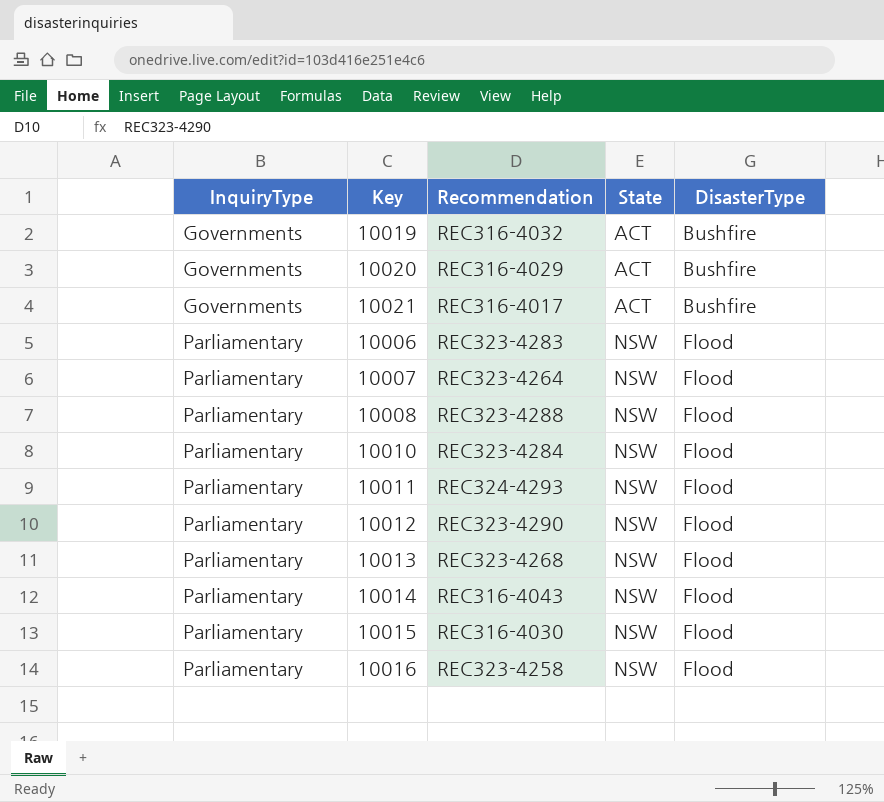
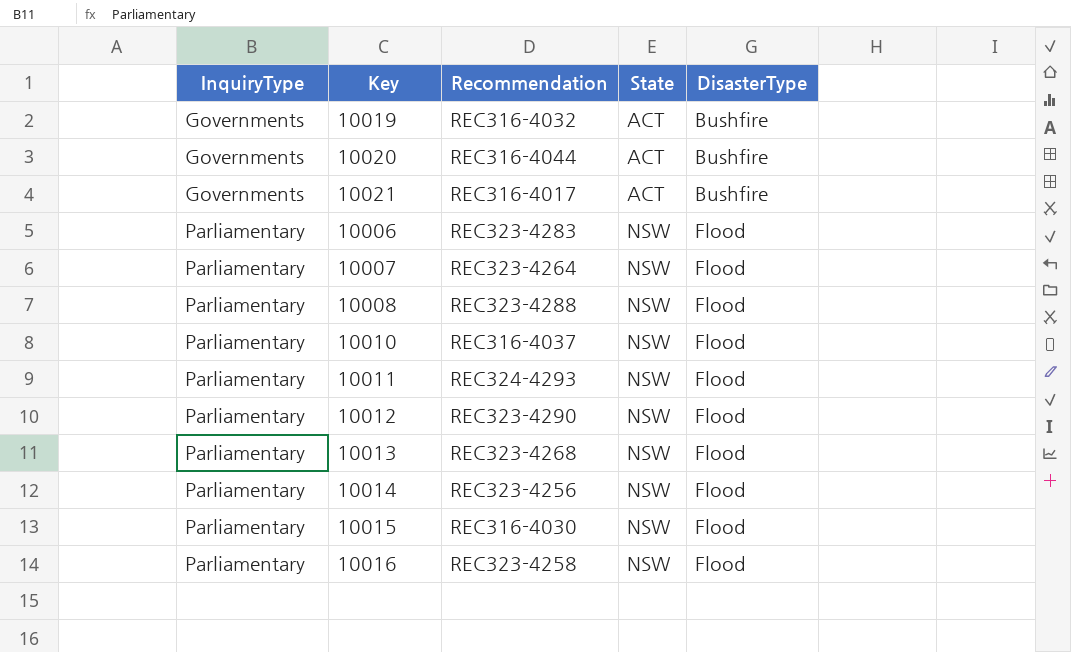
10020 | Recommendation: REC316-4029 -> REC316-4044
10010 | Recommendation: REC323-4284 -> REC316-4037
10014 | Recommendation: REC316-4043 -> REC323-4256

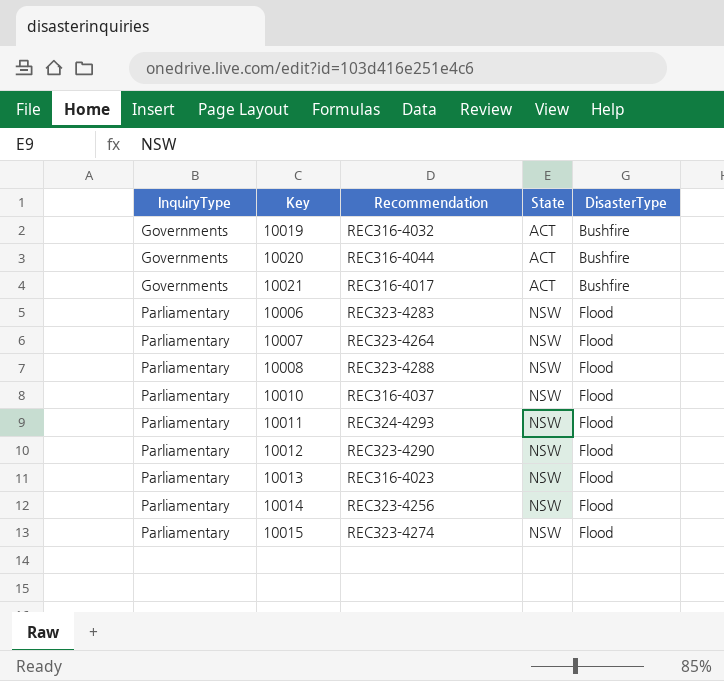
row 10016: Parliamentary | REC323-4258 | NSW | Flood -> none
10013 | Recommendation: REC323-4268 -> REC316-4023
10015 | Recommendation: REC316-4030 -> REC323-4274

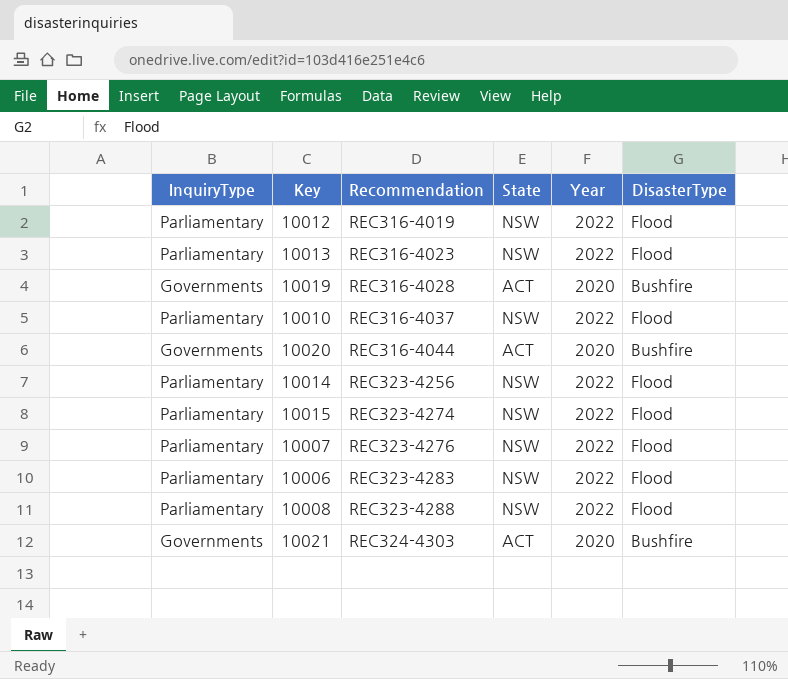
row order: InquiryType ascending -> Recommendation ascending
column Year | position: none -> 5
row 10011: Parliamentary | REC324-4293 | NSW | Flood -> none
10012 | Recommendation: REC323-4290 -> REC316-4019
10019 | Recommendation: REC316-4032 -> REC316-4028
10007 | Recommendation: REC323-4264 -> REC323-4276
10021 | Recommendation: REC316-4017 -> REC324-4303

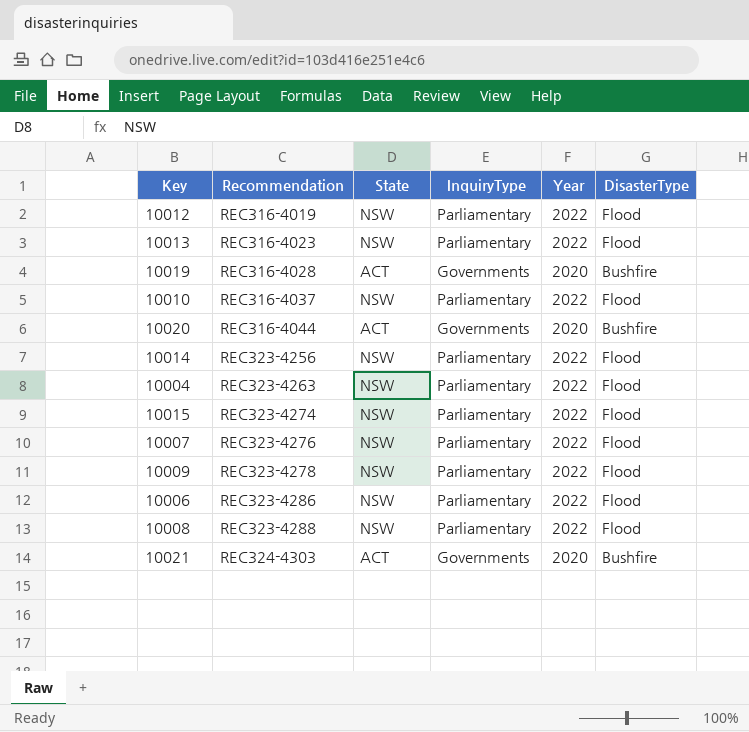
column InquiryType | position: 1 -> 4
row 10004: none -> REC323-4263 | NSW | Parliamentary | 2022 | Flood
row 10009: none -> REC323-4278 | NSW | Parliamentary | 2022 | Flood
10006 | Recommendation: REC323-4283 -> REC323-4286

